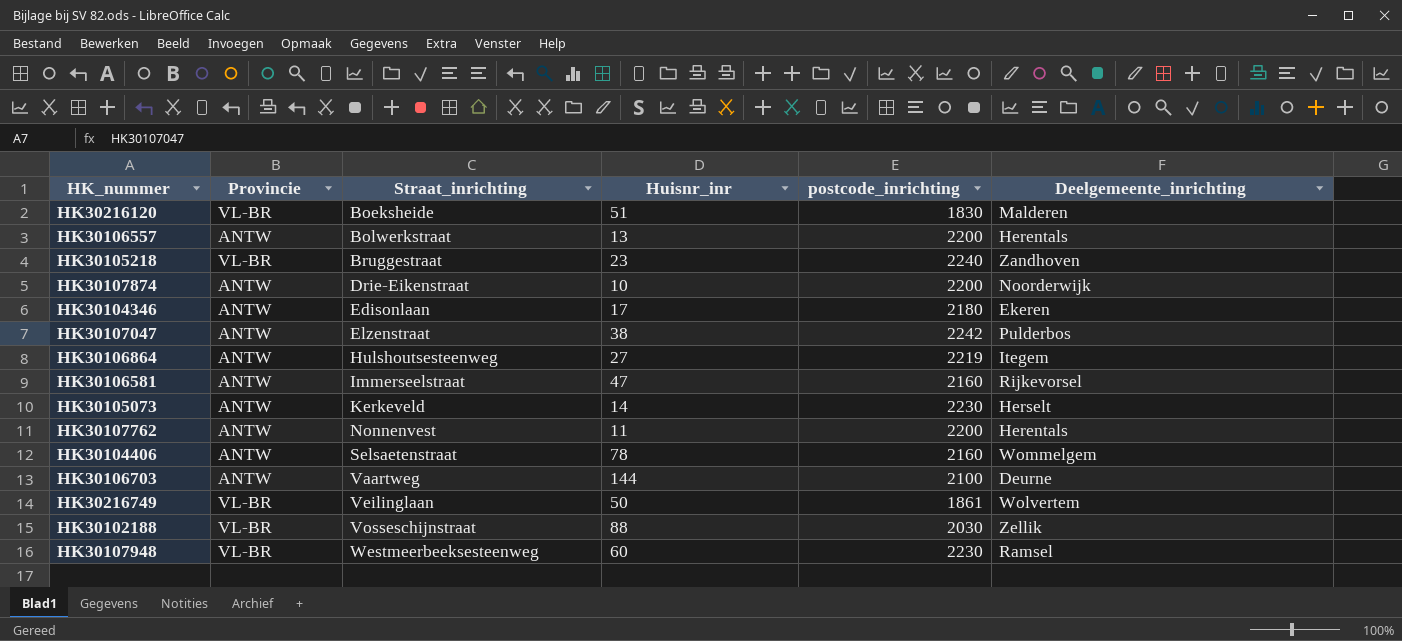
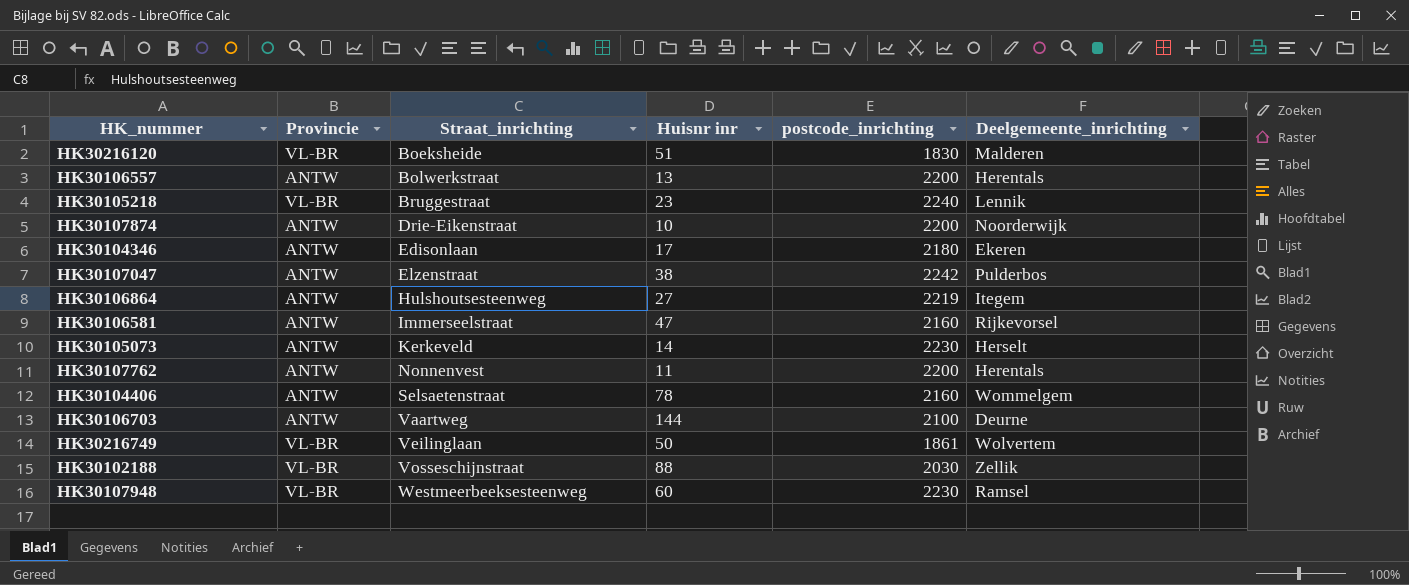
column name: Huisnr_inr -> Huisnr inr
HK30105218 | Deelgemeente_inrichting: Zandhoven -> Lennik

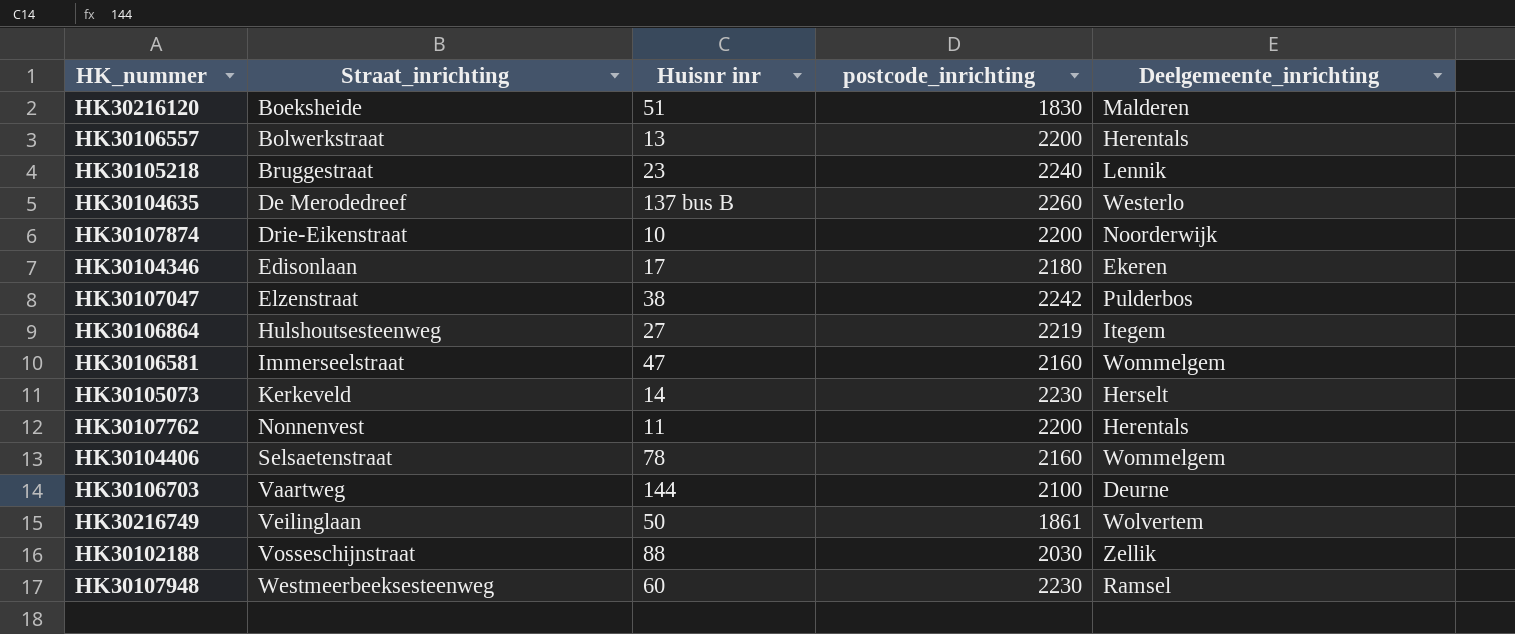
column Provincie | position: 2 -> none
row HK30104635: none -> De Merodedreef | 137 bus B | 2260 | Westerlo
HK30106581 | Deelgemeente_inrichting: Rijkevorsel -> Wommelgem

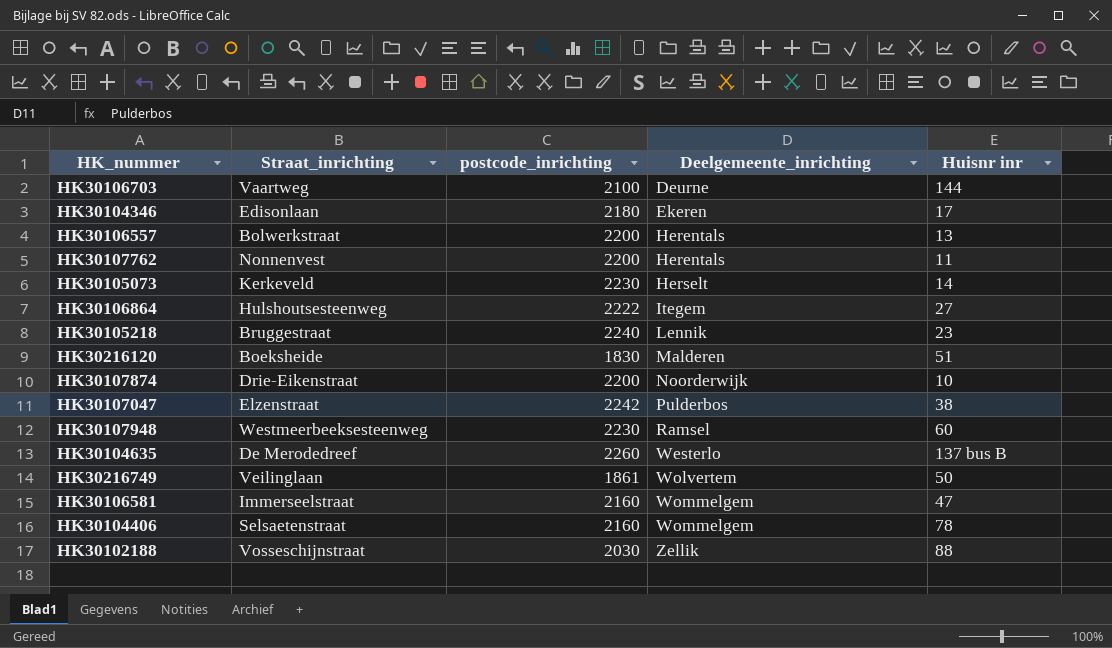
row order: Straat_inrichting ascending -> Deelgemeente_inrichting ascending
column Huisnr inr | position: 3 -> 5
HK30106864 | postcode_inrichting: 2219 -> 2222

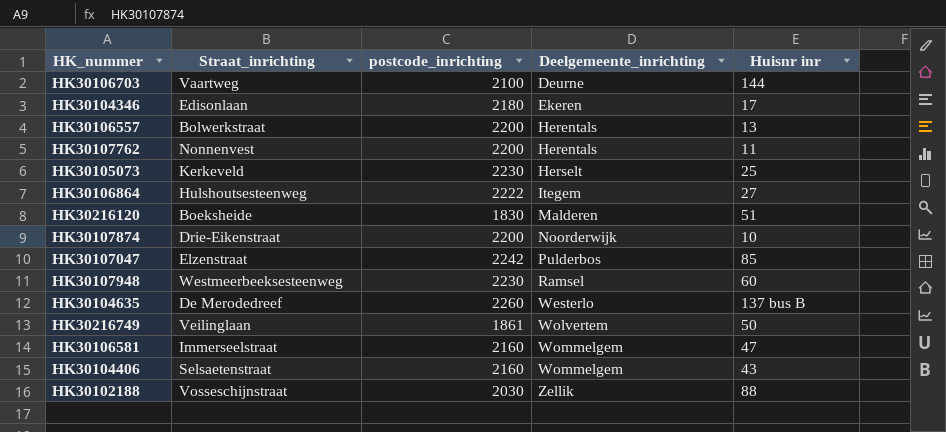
row HK30105218: Bruggestraat | 2240 | Lennik | 23 -> none
HK30105073 | Huisnr inr: 14 -> 25
HK30107047 | Huisnr inr: 38 -> 85
HK30104406 | Huisnr inr: 78 -> 43

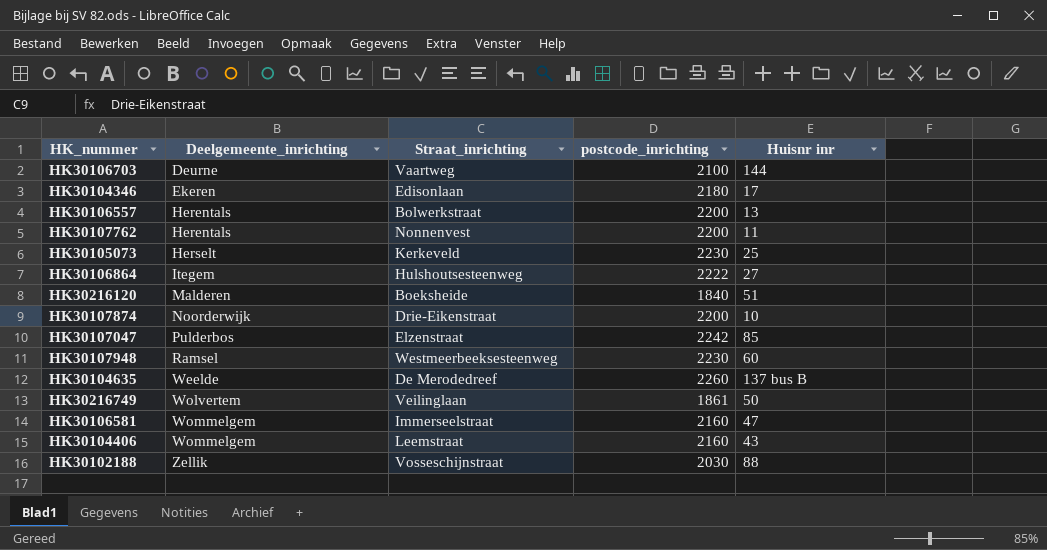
column Deelgemeente_inrichting | position: 4 -> 2
HK30216120 | postcode_inrichting: 1830 -> 1840
HK30104635 | Deelgemeente_inrichting: Westerlo -> Weelde
HK30104406 | Straat_inrichting: Selsaetenstraat -> Leemstraat

